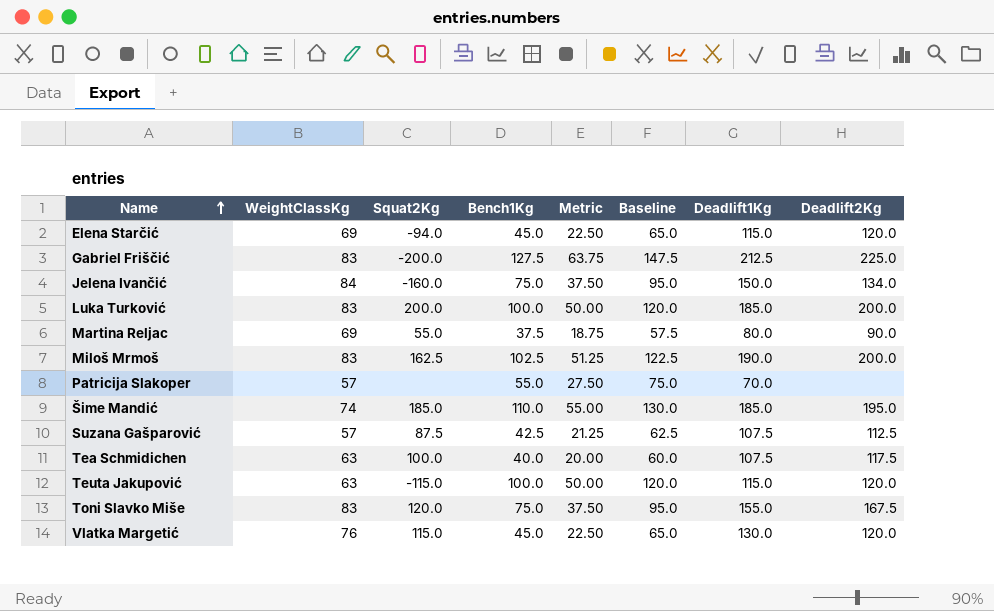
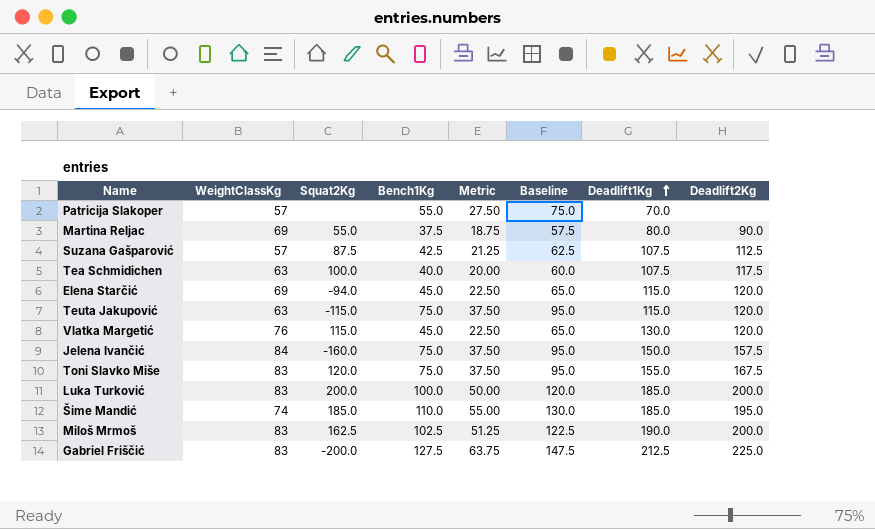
row order: Name ascending -> Deadlift1Kg ascending
Teuta Jakupović | Bench1Kg: 100.0 -> 75.0
Teuta Jakupović | Metric: 50.00 -> 37.50
Teuta Jakupović | Baseline: 120.0 -> 95.0
Jelena Ivančić | Deadlift2Kg: 134.0 -> 157.5

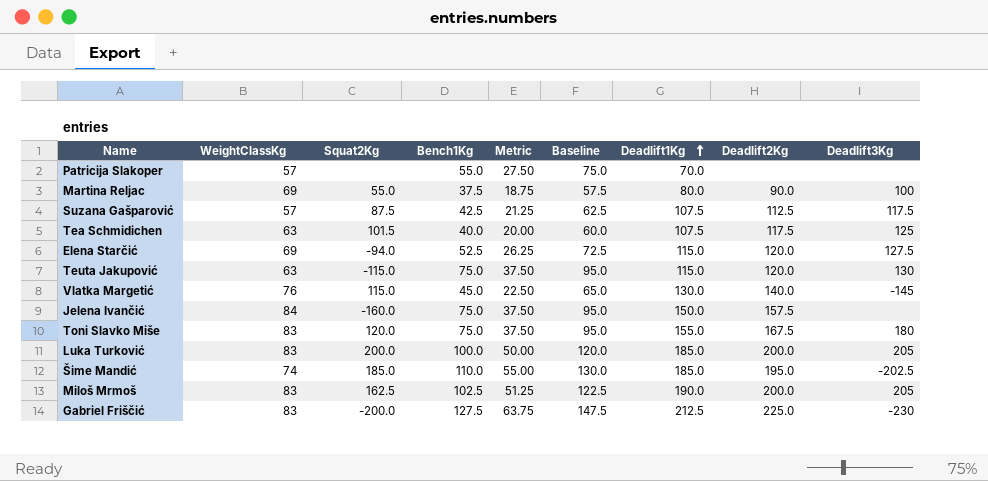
column Deadlift3Kg | position: none -> 9
Tea Schmidichen | Squat2Kg: 100.0 -> 101.5
Elena Starčić | Bench1Kg: 45.0 -> 52.5
Elena Starčić | Metric: 22.50 -> 26.25
Elena Starčić | Baseline: 65.0 -> 72.5
Vlatka Margetić | Deadlift2Kg: 120.0 -> 140.0

